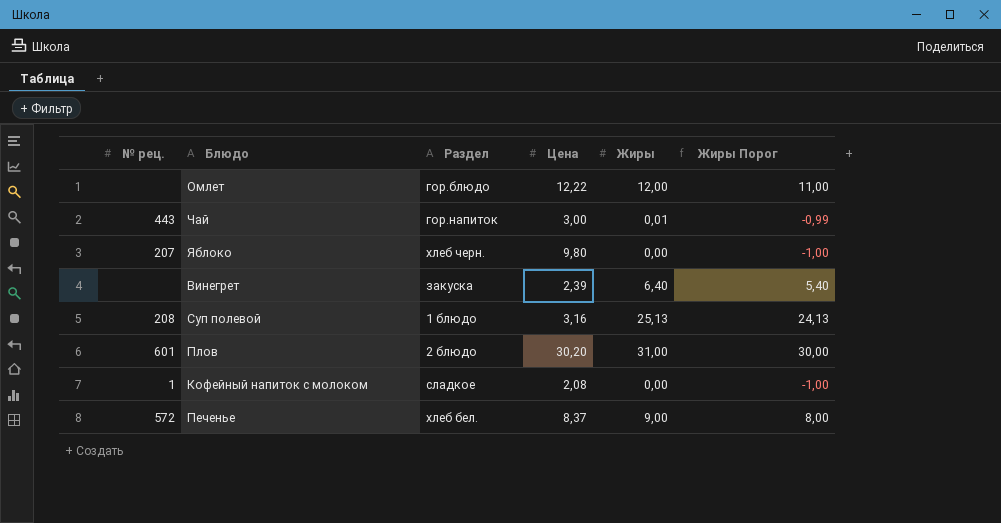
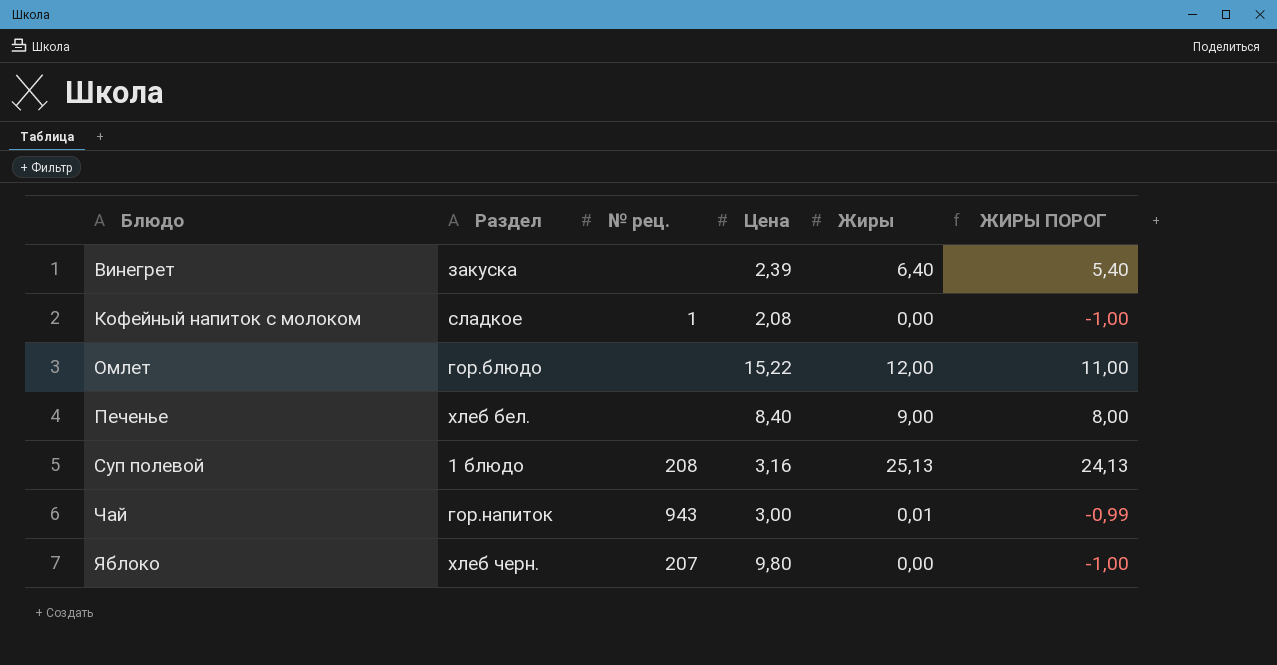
row order: none -> Блюдо ascending
column № рец. | position: 1 -> 3
column name: Жиры Порог -> ЖИРЫ ПОРОГ
row Плов: 601 | 2 блюдо | 30,20 | 31,00 | 30,00 -> none
Омлет | Цена: 12,22 -> 15,22
Печенье | № рец.: 572 -> none
Печенье | Цена: 8,37 -> 8,40
Чай | № рец.: 443 -> 943

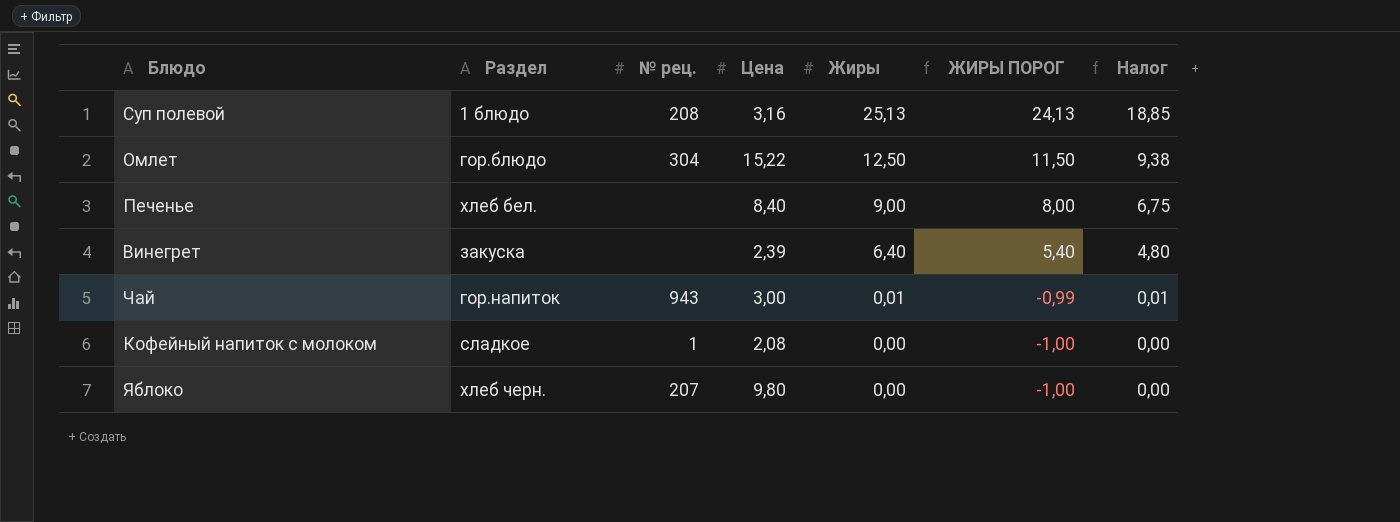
row order: Блюдо ascending -> Жиры descending
column Налог | formula: none -> [Жиры] * 0,75
Омлет | № рец.: none -> 304
Омлет | Жиры: 12,00 -> 12,50
Омлет | ЖИРЫ ПОРОГ: 11,00 -> 11,50

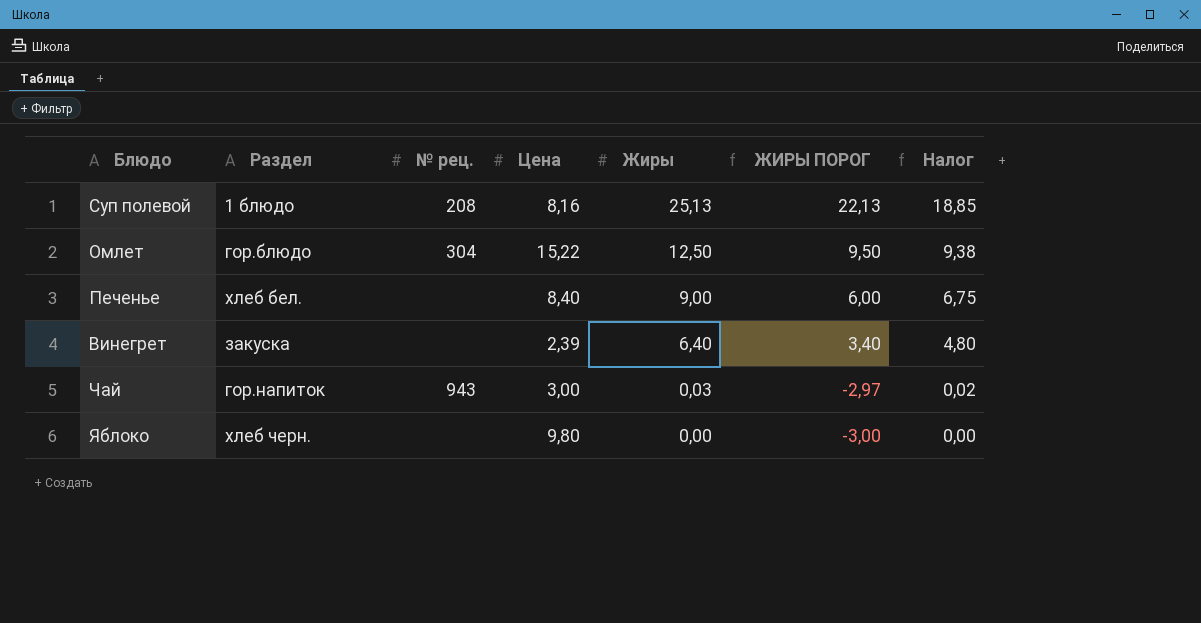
column ЖИРЫ ПОРОГ | formula: [Жиры] - 1 -> [Жиры] - 3
row Кофейный напиток с молоком: сладкое | 1 | 2,08 | 0,00 | -1,00 | 0,00 -> none
Суп полевой | Цена: 3,16 -> 8,16
Чай | Жиры: 0,01 -> 0,03
Чай | Налог: 0,01 -> 0,02
Яблоко | № рец.: 207 -> none

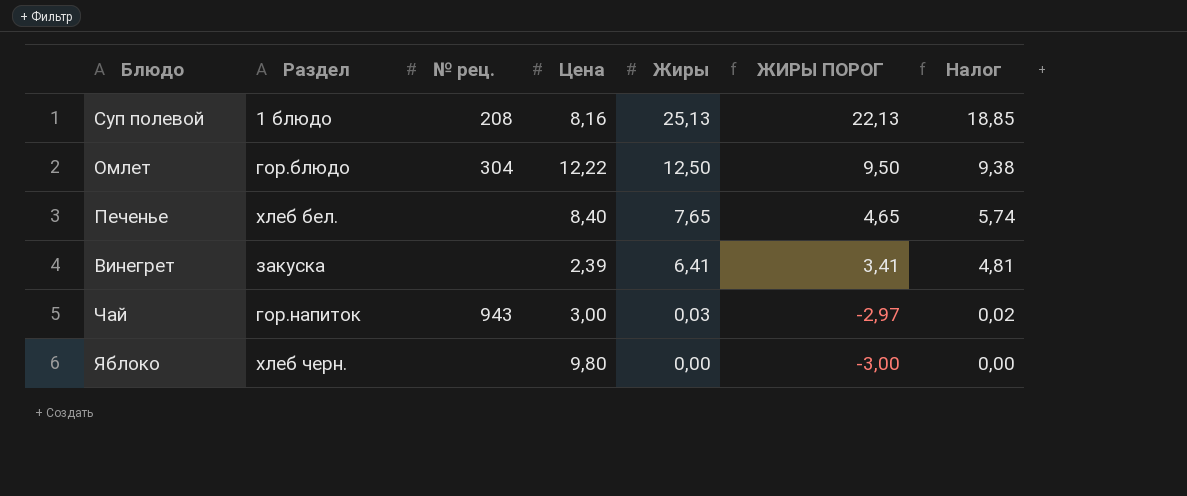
Омлет | Цена: 15,22 -> 12,22
Печенье | Жиры: 9,00 -> 7,65
Печенье | ЖИРЫ ПОРОГ: 6,00 -> 4,65
Печенье | Налог: 6,75 -> 5,74
Винегрет | Жиры: 6,40 -> 6,41
Винегрет | ЖИРЫ ПОРОГ: 3,40 -> 3,41
Винегрет | Налог: 4,80 -> 4,81

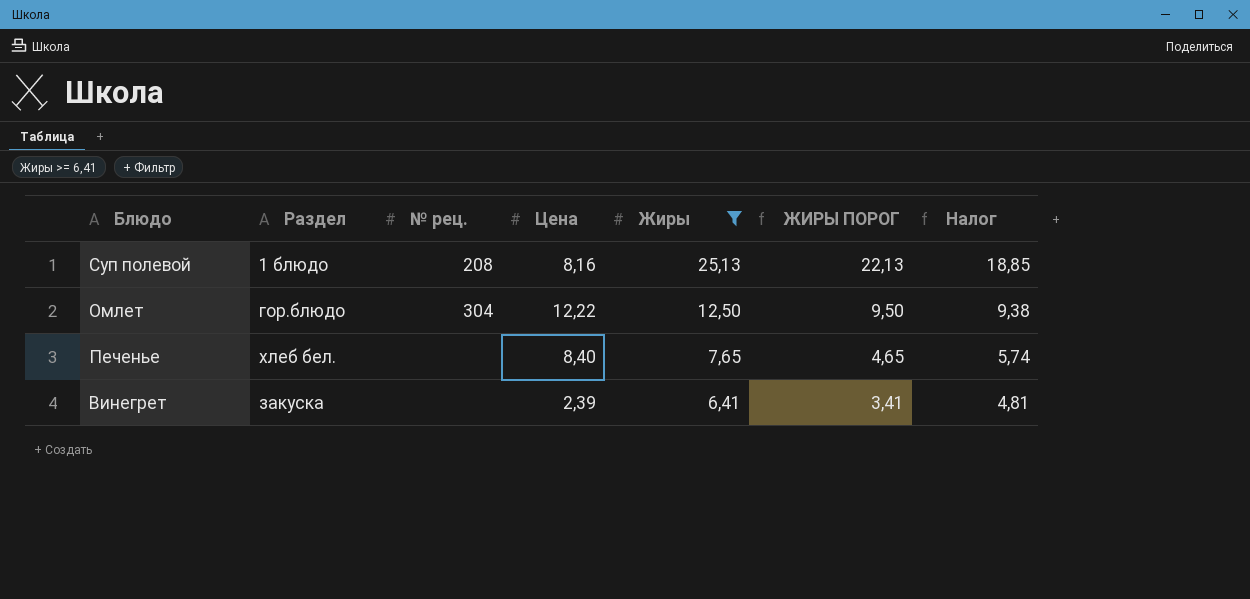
filter: none -> Жиры >= 6,41

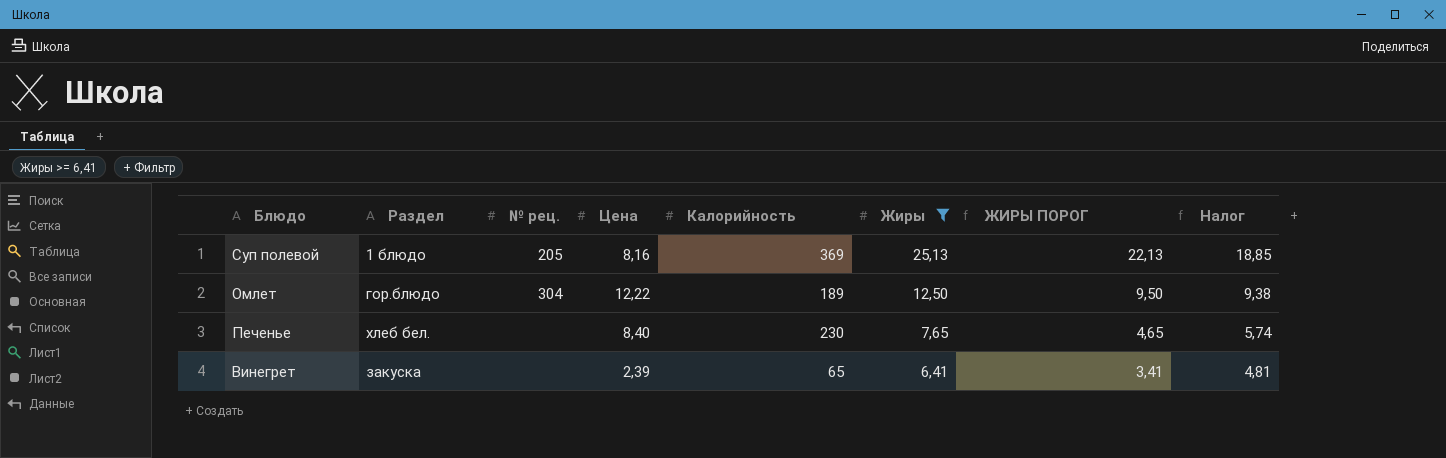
column Калорийность | position: none -> 5
Суп полевой | № рец.: 208 -> 205

